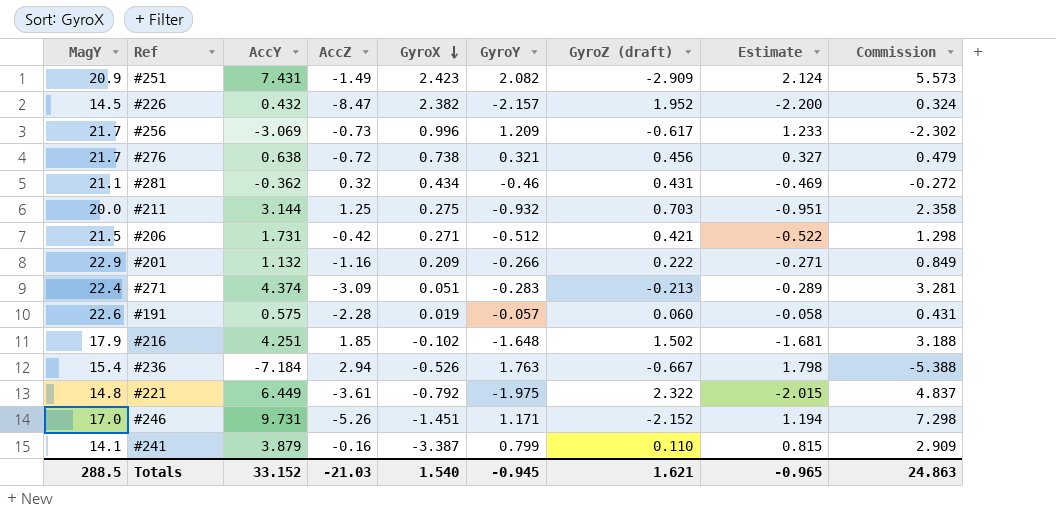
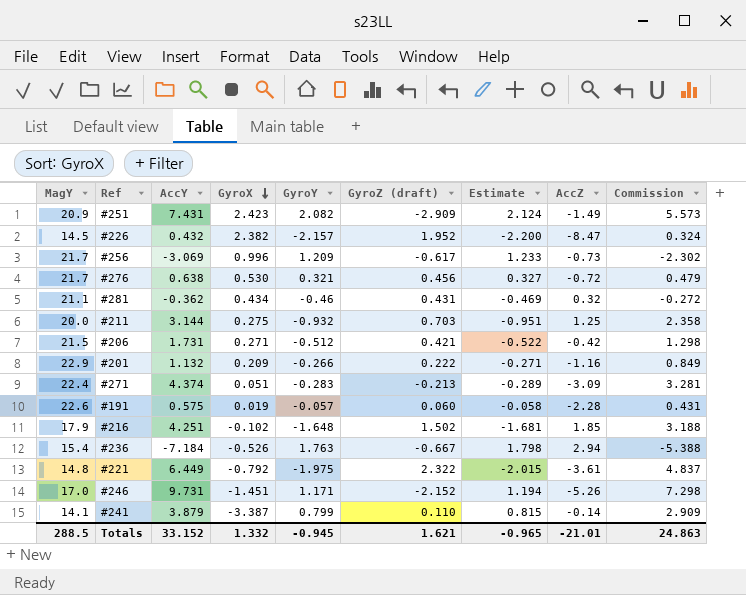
column AccZ | position: 4 -> 8
#276 | GyroX: 0.738 -> 0.530
#241 | AccZ: -0.16 -> -0.14
Totals | GyroX: 1.540 -> 1.332
Totals | AccZ: -21.03 -> -21.01

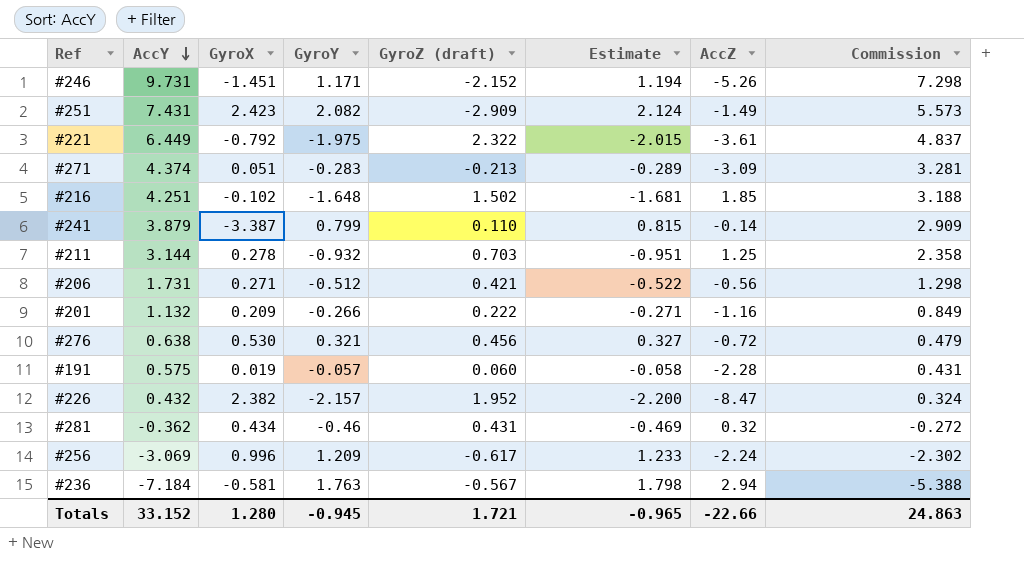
row order: GyroX descending -> AccY descending
column MagY | position: 1 -> none
#211 | GyroX: 0.275 -> 0.278
#206 | AccZ: -0.42 -> -0.56
#256 | AccZ: -0.73 -> -2.24
#236 | GyroX: -0.526 -> -0.581
#236 | GyroZ (draft): -0.667 -> -0.567
Totals | GyroX: 1.332 -> 1.280
Totals | GyroZ (draft): 1.621 -> 1.721
Totals | AccZ: -21.01 -> -22.66

